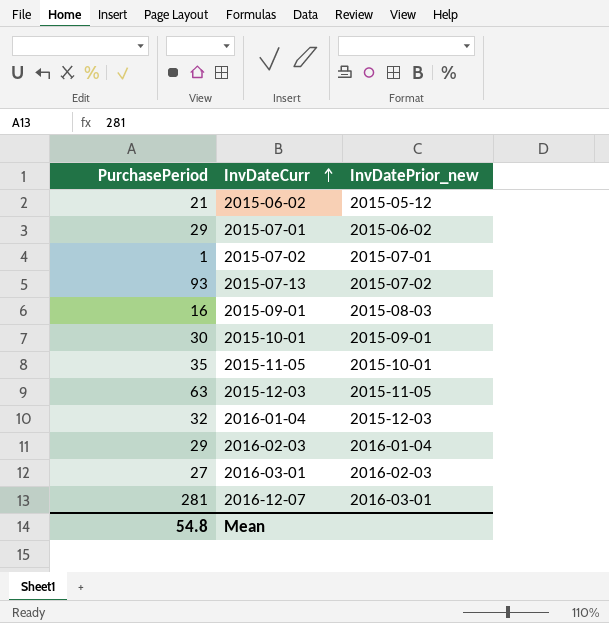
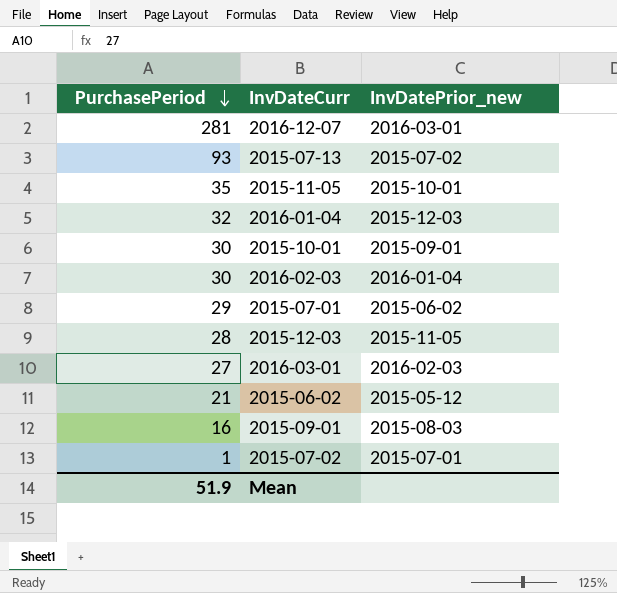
row order: InvDateCurr ascending -> PurchasePeriod descending
2016-02-03 | PurchasePeriod: 29 -> 30
2015-12-03 | PurchasePeriod: 63 -> 28
Mean | PurchasePeriod: 54.8 -> 51.9

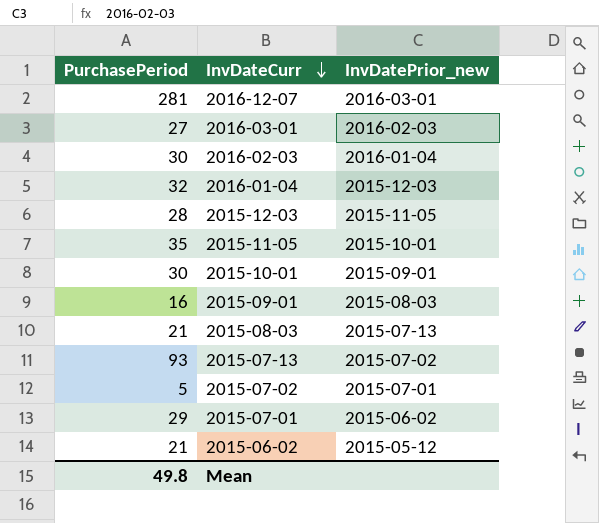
row order: PurchasePeriod descending -> InvDateCurr descending
row 2015-08-03: none -> 21 | 2015-07-13
2015-07-02 | PurchasePeriod: 1 -> 5
Mean | PurchasePeriod: 51.9 -> 49.8

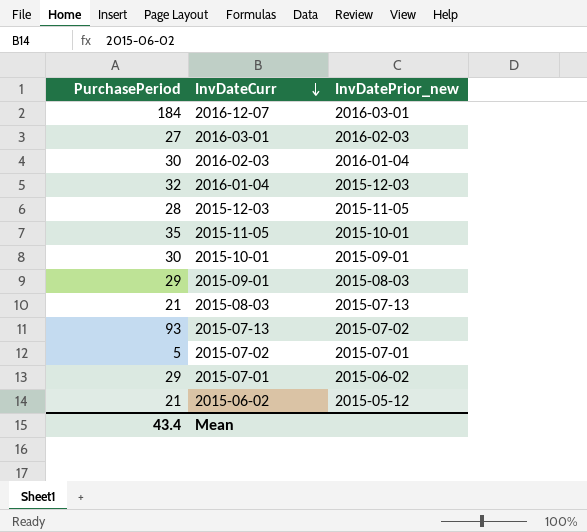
2016-12-07 | PurchasePeriod: 281 -> 184
2015-09-01 | PurchasePeriod: 16 -> 29
Mean | PurchasePeriod: 49.8 -> 43.4

